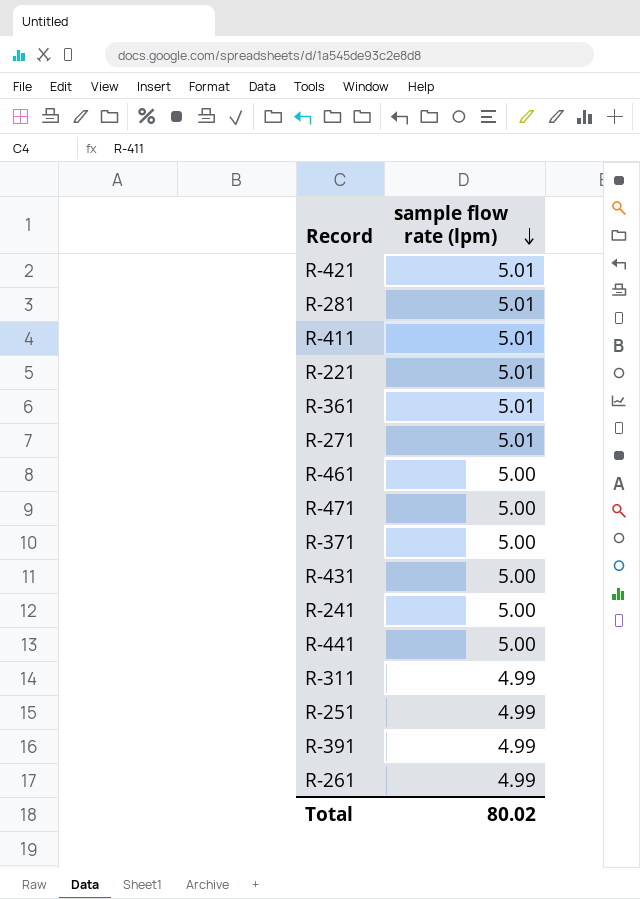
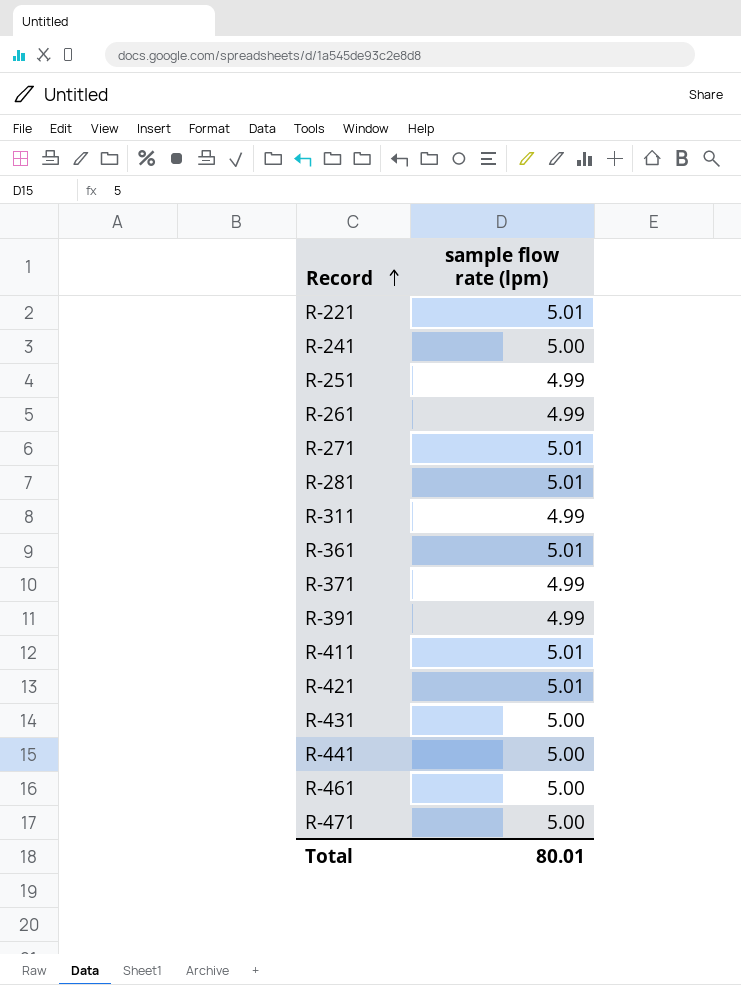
row order: sample flow rate (lpm) descending -> Record ascending
R-371 | sample flow rate (lpm): 5.00 -> 4.99
Total | sample flow rate (lpm): 80.02 -> 80.01

